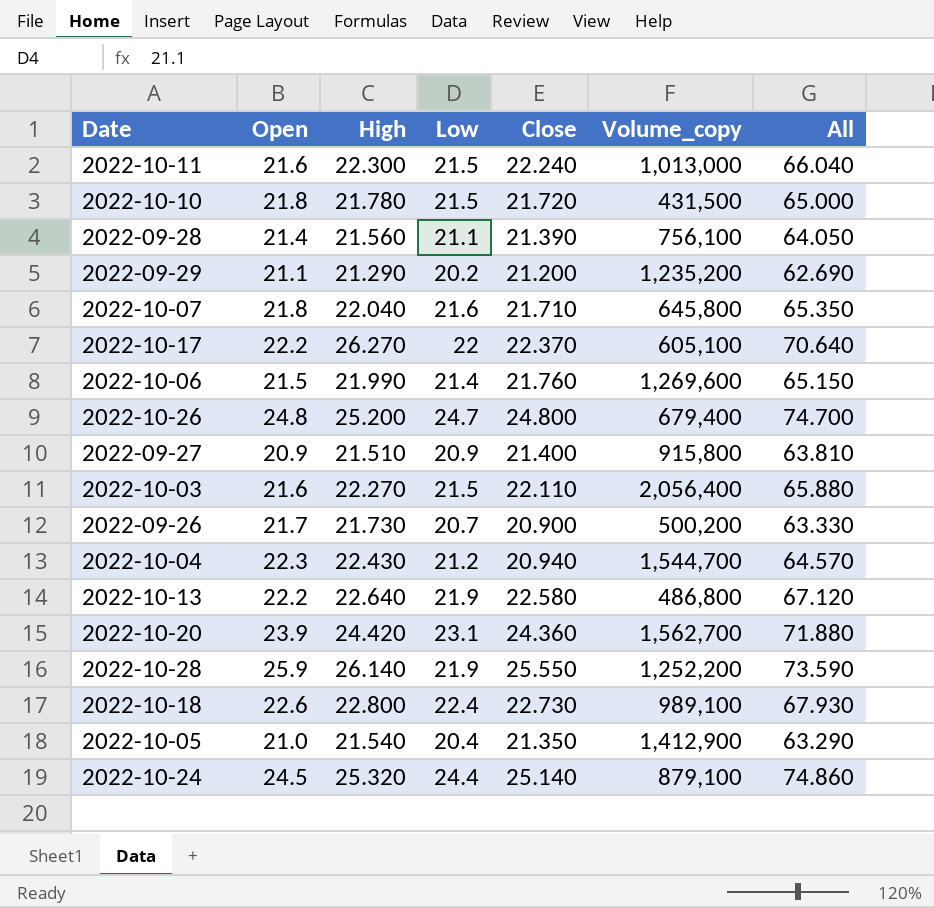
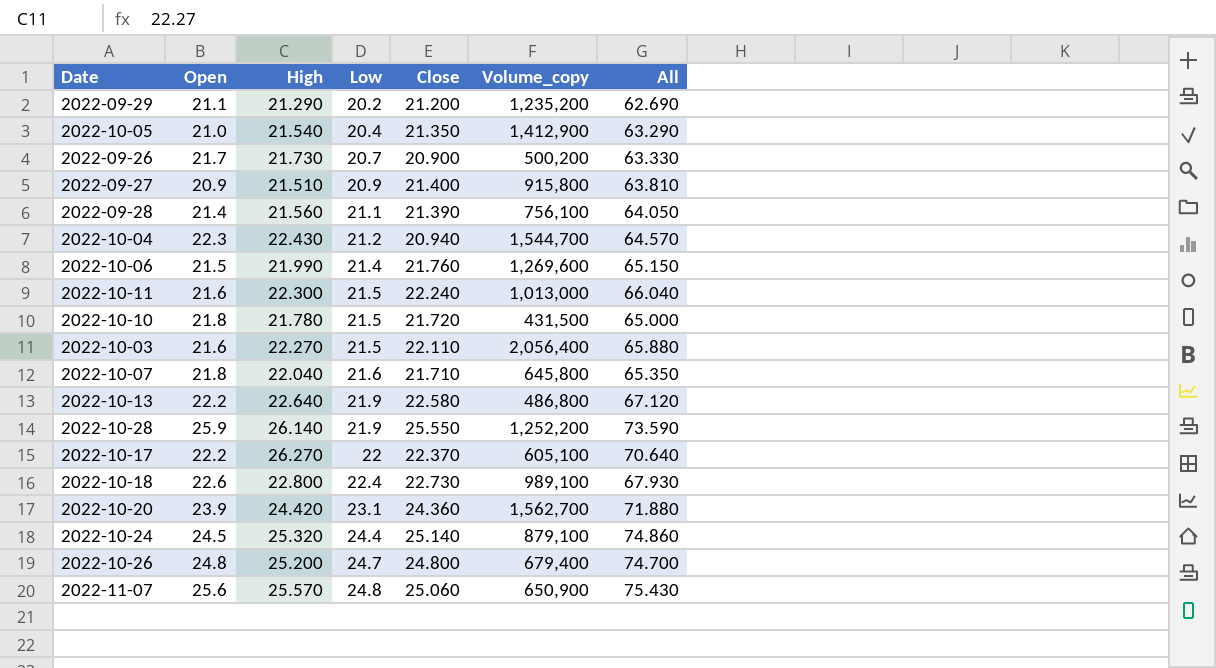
row order: none -> Low ascending
row 2022-11-07: none -> 25.6 | 25.570 | 24.8 | 25.060 | 650,900 | 75.430

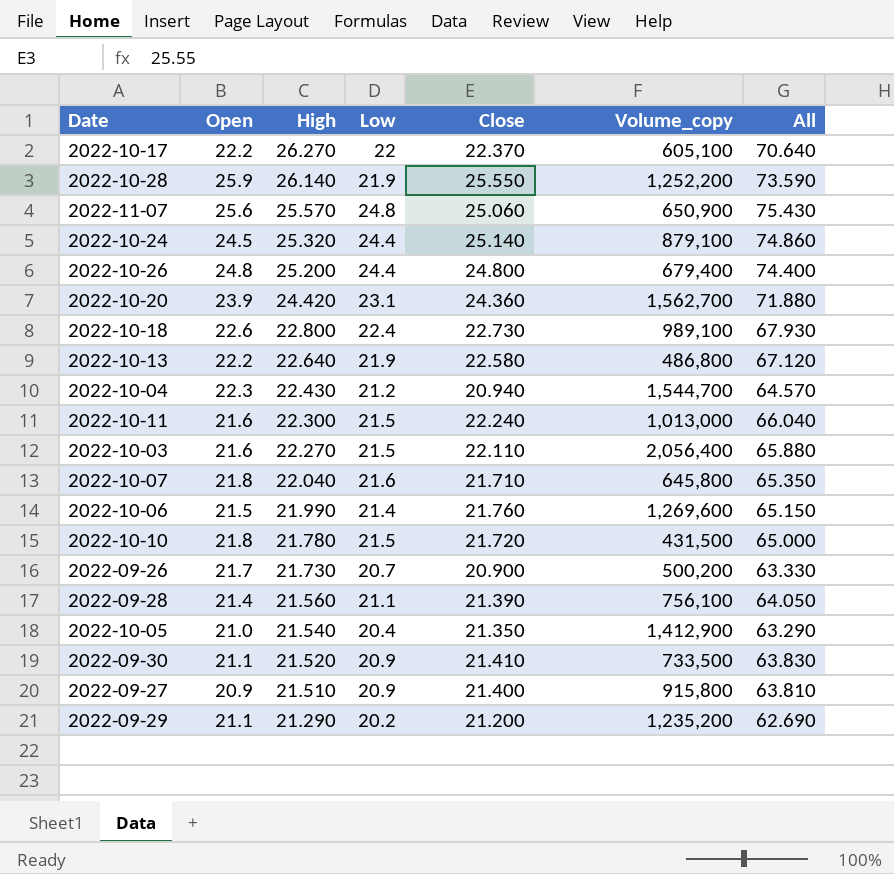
row order: Low ascending -> High descending
2022-10-26 | Low: 24.7 -> 24.4
2022-10-26 | All: 74.700 -> 74.400
row 2022-09-30: none -> 21.1 | 21.520 | 20.9 | 21.410 | 733,500 | 63.830

